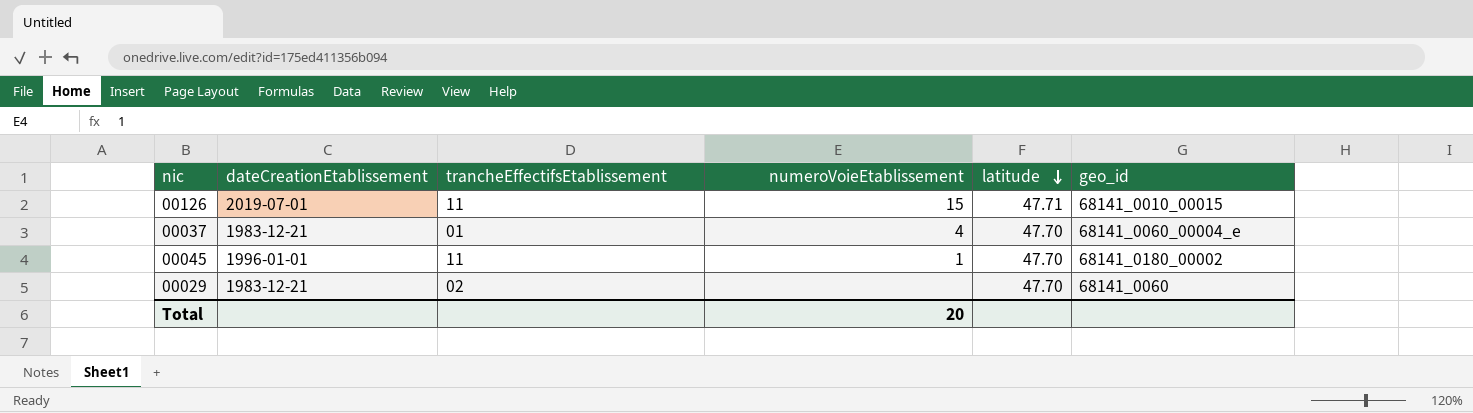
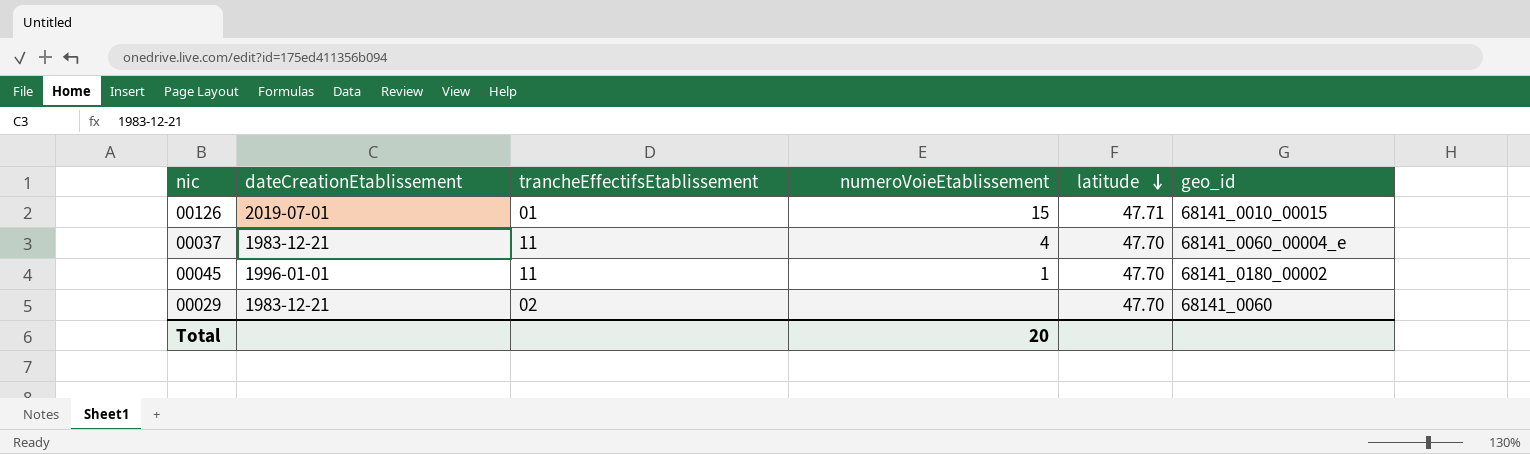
00126 | trancheEffectifsEtablissement: 11 -> 01
00037 | trancheEffectifsEtablissement: 01 -> 11

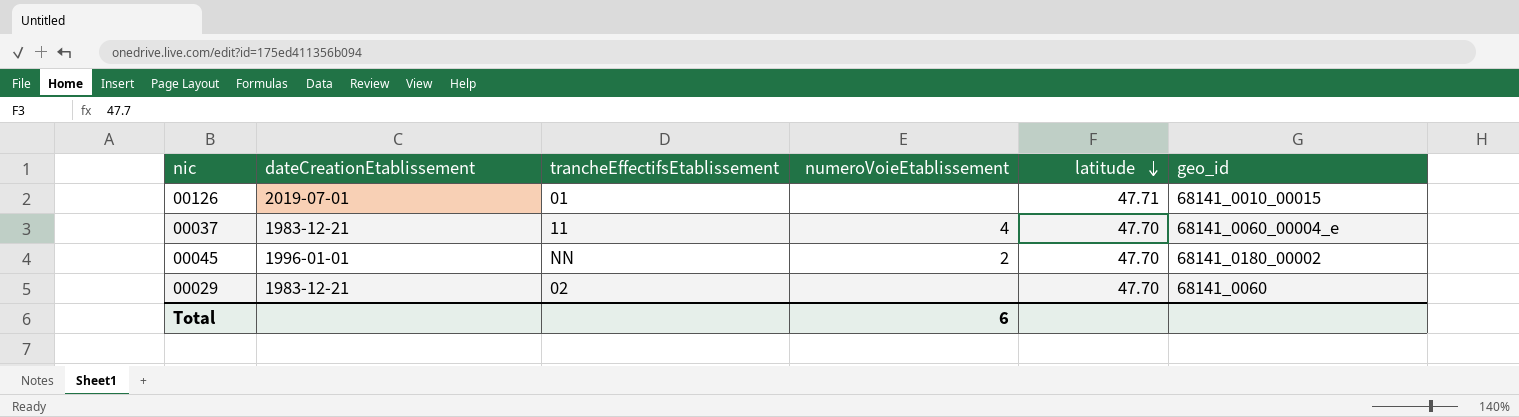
00126 | numeroVoieEtablissement: 15 -> none
00045 | trancheEffectifsEtablissement: 11 -> NN
00045 | numeroVoieEtablissement: 1 -> 2
Total | numeroVoieEtablissement: 20 -> 6

